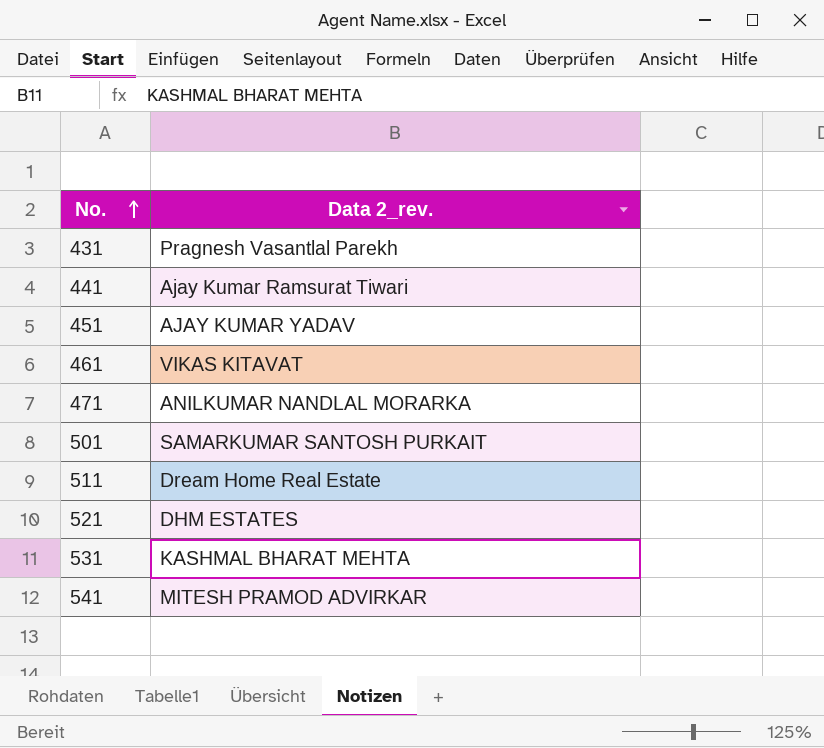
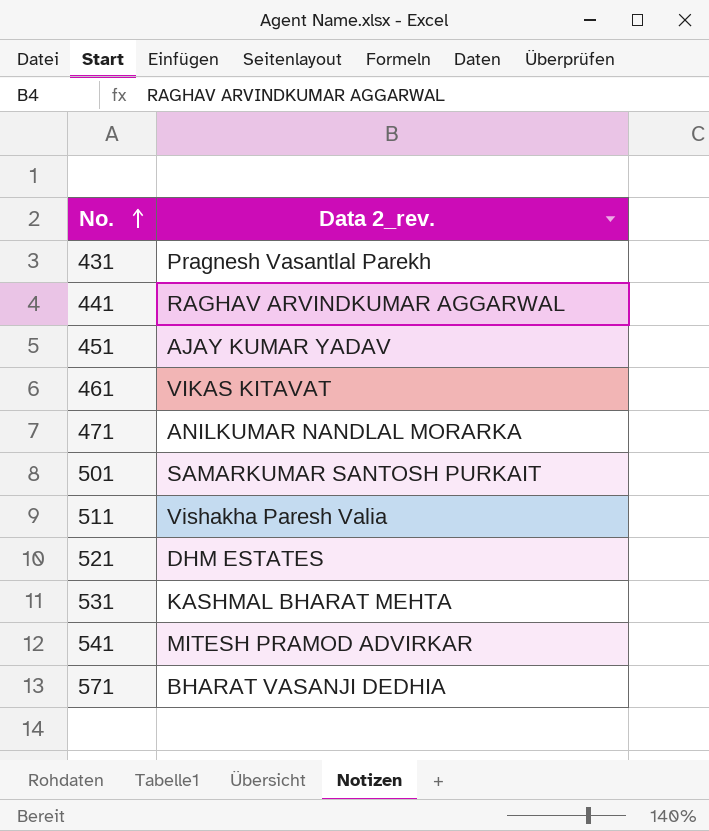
441 | Data 2_rev.: Ajay Kumar Ramsurat Tiwari -> RAGHAV ARVINDKUMAR AGGARWAL
511 | Data 2_rev.: Dream Home Real Estate -> Vishakha Paresh Valia
row 571: none -> BHARAT VASANJI DEDHIA

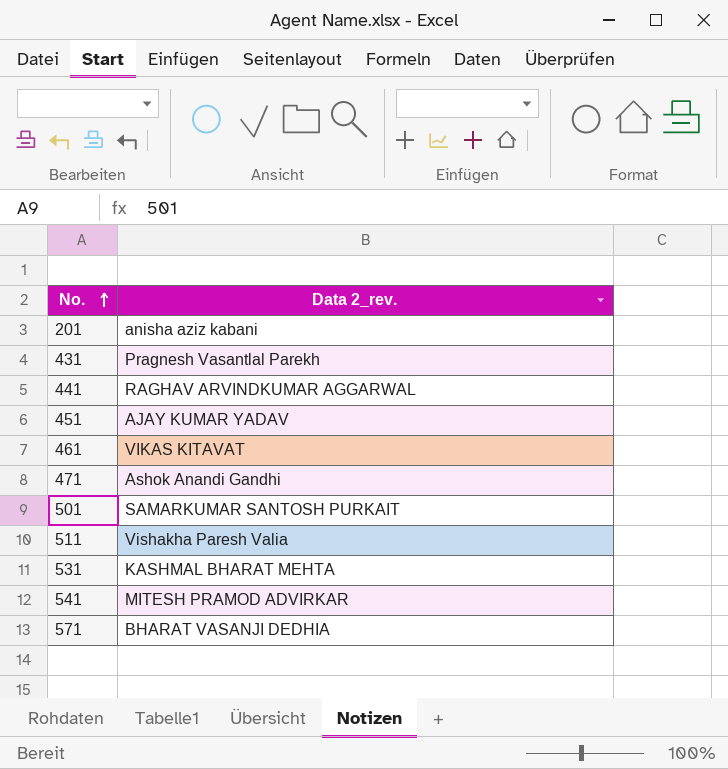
row 521: DHM ESTATES -> none
row 201: none -> anisha aziz kabani
471 | Data 2_rev.: ANILKUMAR NANDLAL MORARKA -> Ashok Anandi Gandhi

